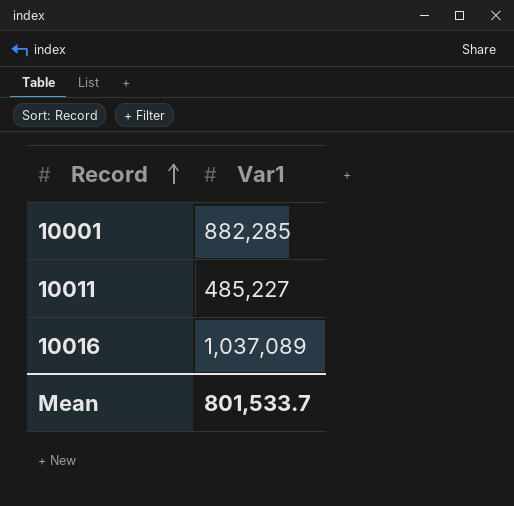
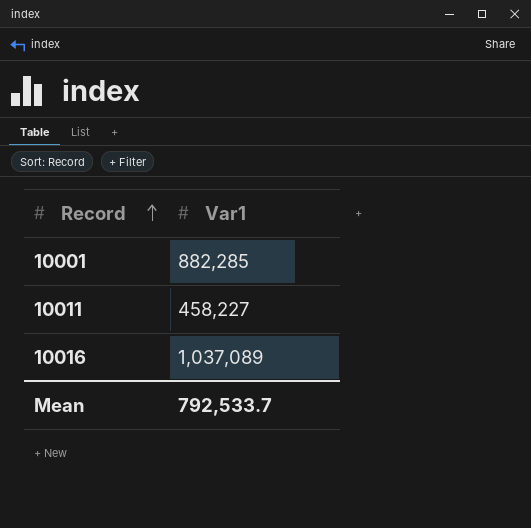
10011 | Var1: 485,227 -> 458,227
Mean | Var1: 801,533.7 -> 792,533.7

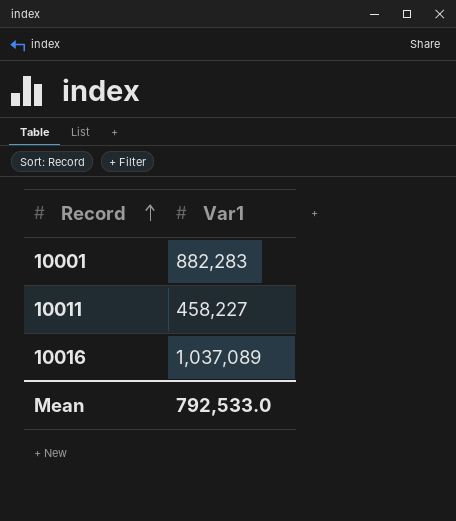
10001 | Var1: 882,285 -> 882,283
Mean | Var1: 792,533.7 -> 792,533.0

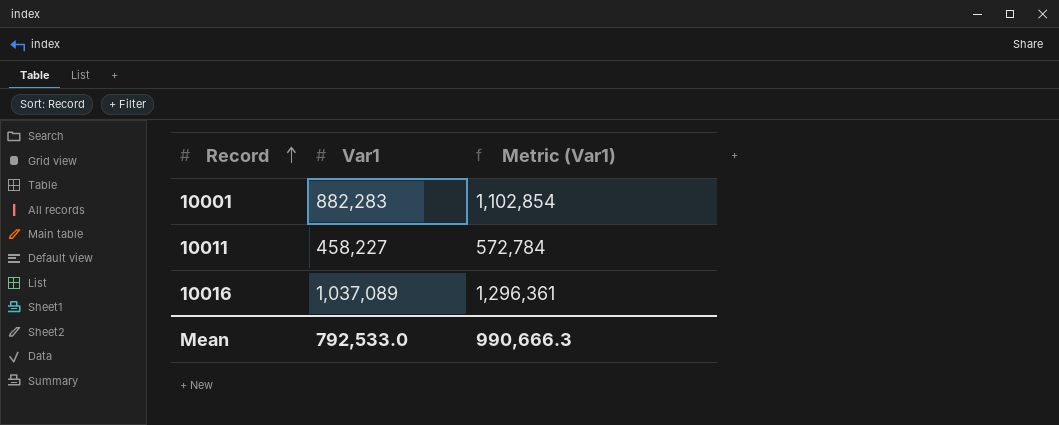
column Metric (Var1) | formula: none -> [Var1] * 1.25

